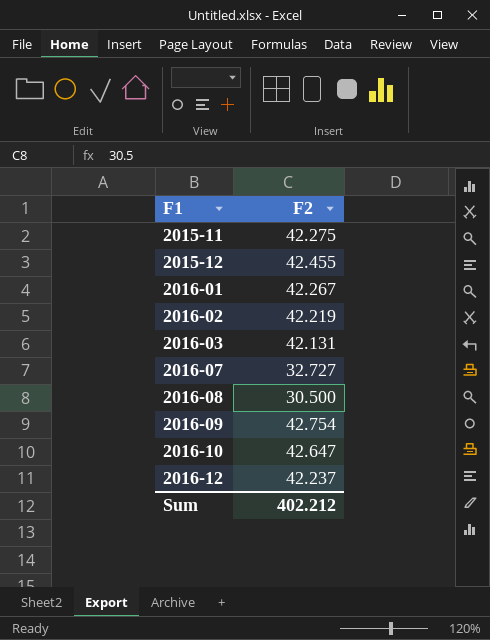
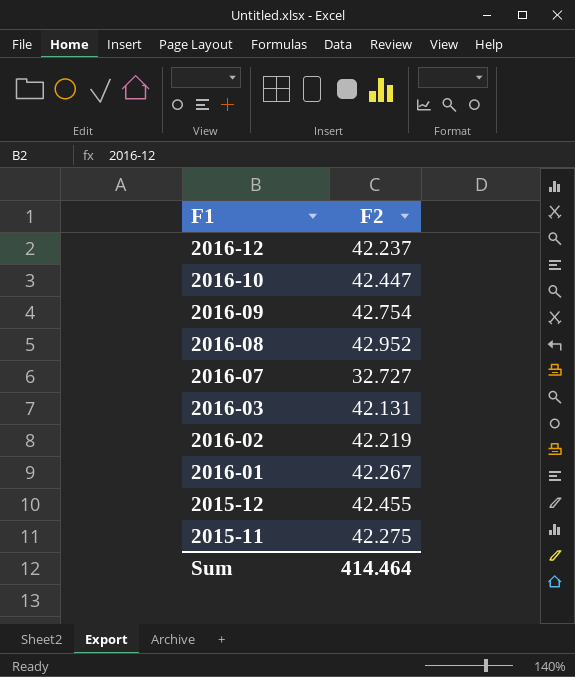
row order: F1 ascending -> F1 descending
2016-10 | F2: 42.647 -> 42.447
2016-08 | F2: 30.500 -> 42.952
Sum | F2: 402.212 -> 414.464

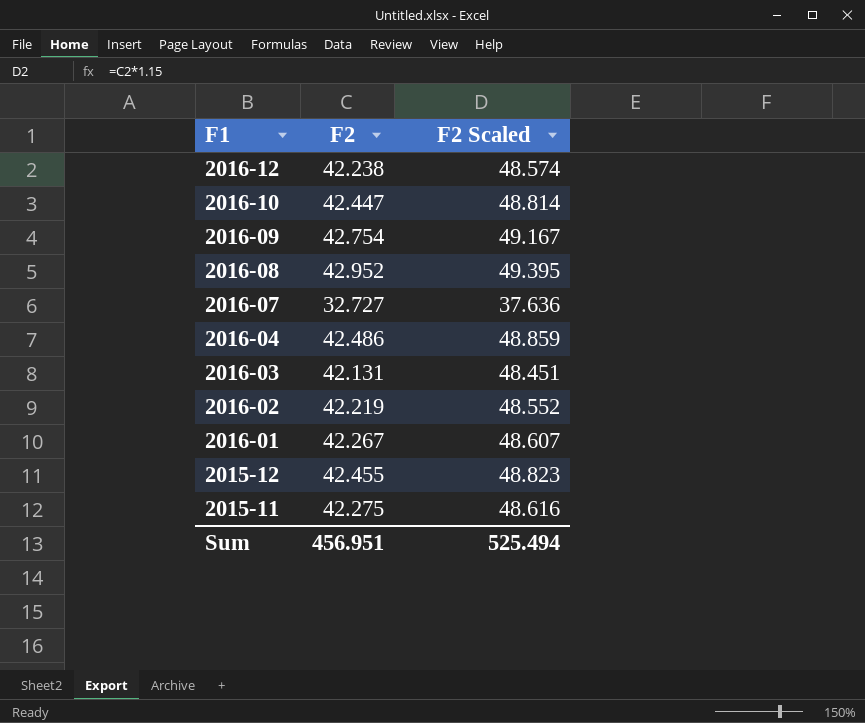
column F2 Scaled | formula: none -> [F2] * 1.15
2016-12 | F2: 42.237 -> 42.238
row 2016-04: none -> 42.486 | 48.859
Sum | F2: 414.464 -> 456.951

